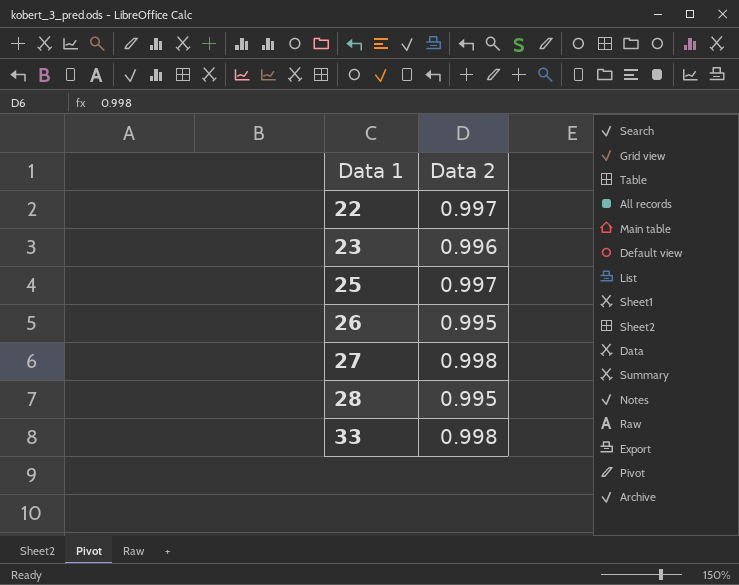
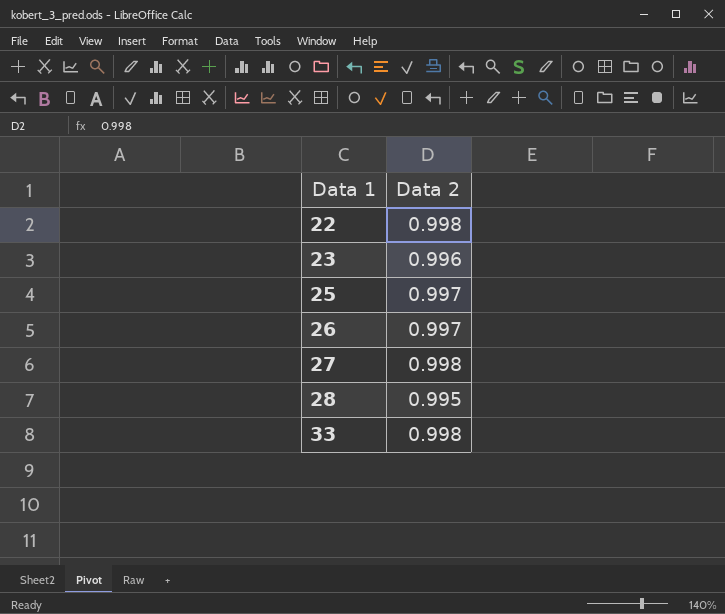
22 | Data 2: 0.997 -> 0.998
26 | Data 2: 0.995 -> 0.997

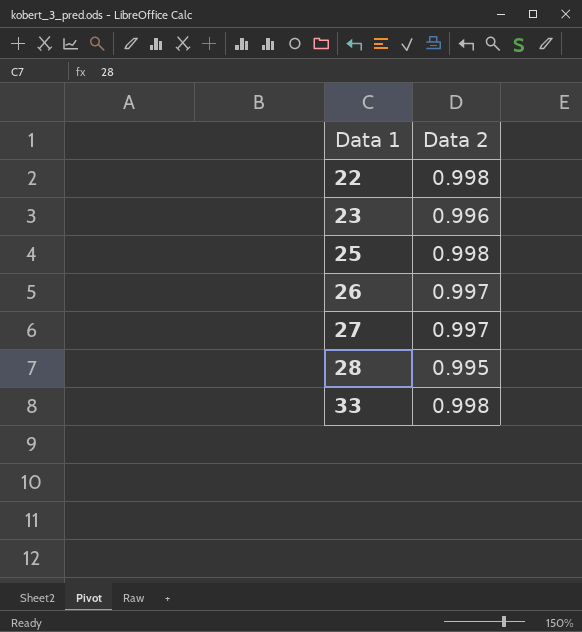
25 | Data 2: 0.997 -> 0.998
27 | Data 2: 0.998 -> 0.997

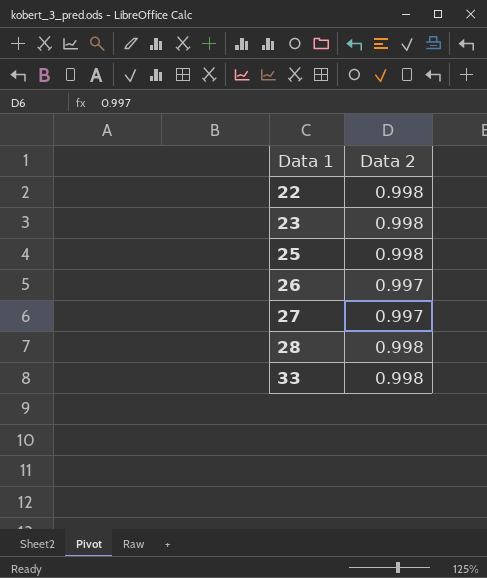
23 | Data 2: 0.996 -> 0.998
28 | Data 2: 0.995 -> 0.998

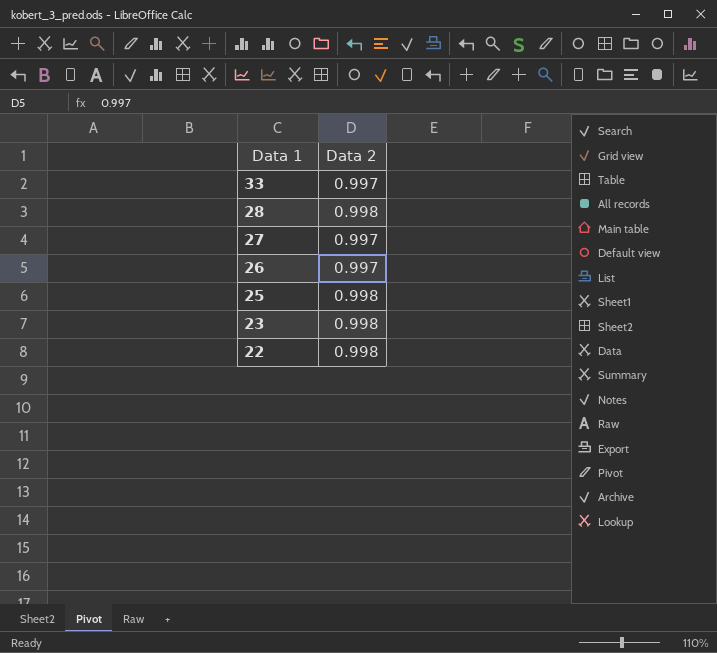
row order: Data 1 ascending -> Data 1 descending
33 | Data 2: 0.998 -> 0.997

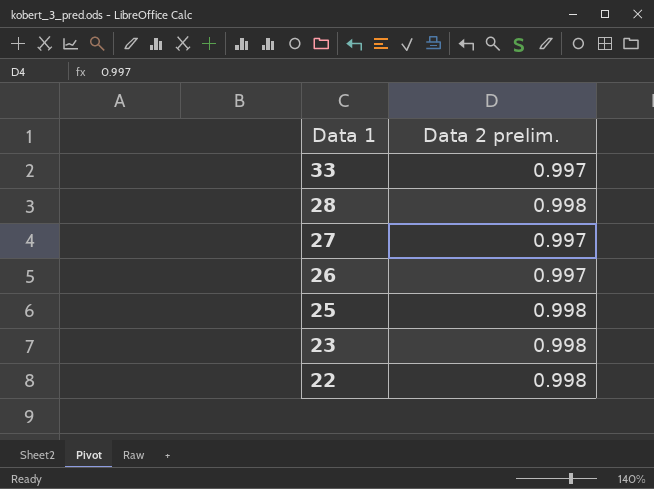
column name: Data 2 -> Data 2 prelim.

